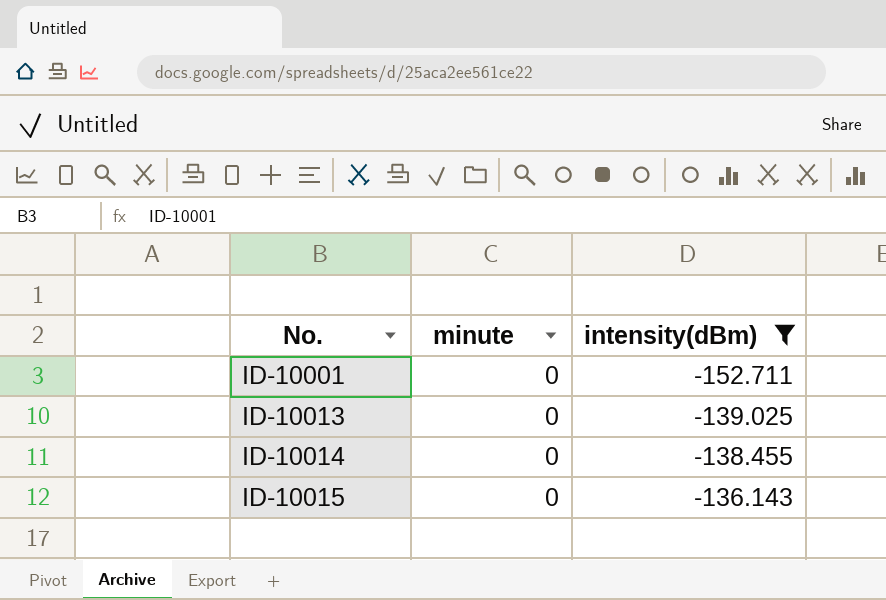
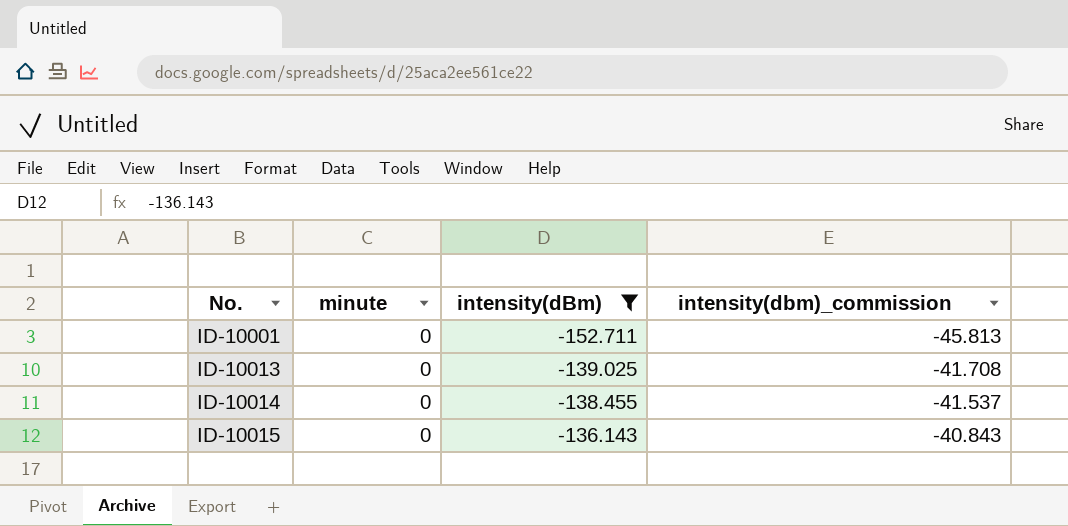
column intensity(dbm)_commission | formula: none -> [intensity(dBm)] * 0.3

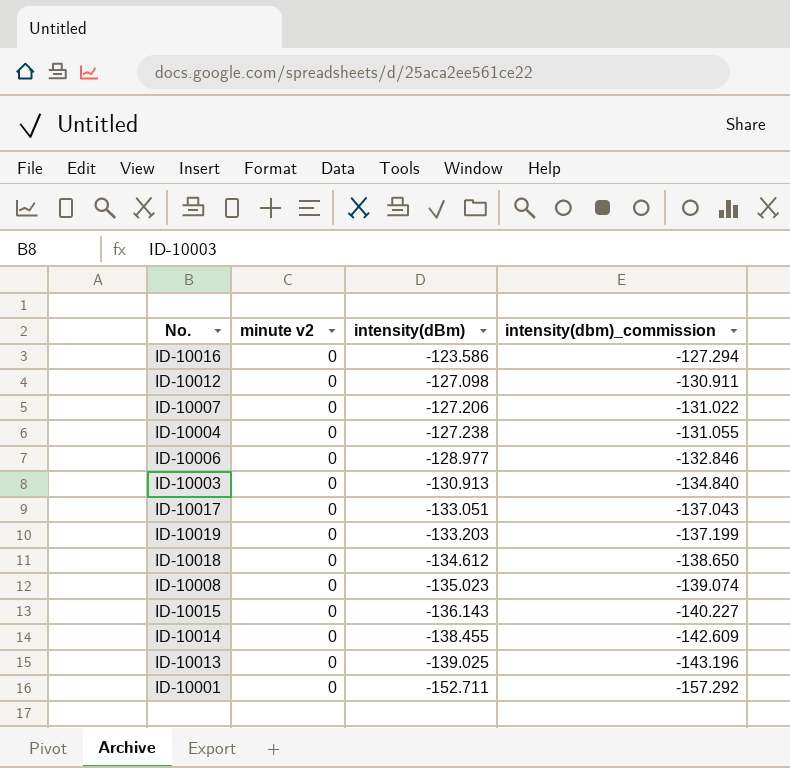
filter: intensity(dBm) <= -136.143 -> none
row order: No. ascending -> intensity(dBm) descending
column name: minute -> minute v2
column intensity(dbm)_commission | formula: [intensity(dBm)] * 0.3 -> [intensity(dBm)] * 1.03

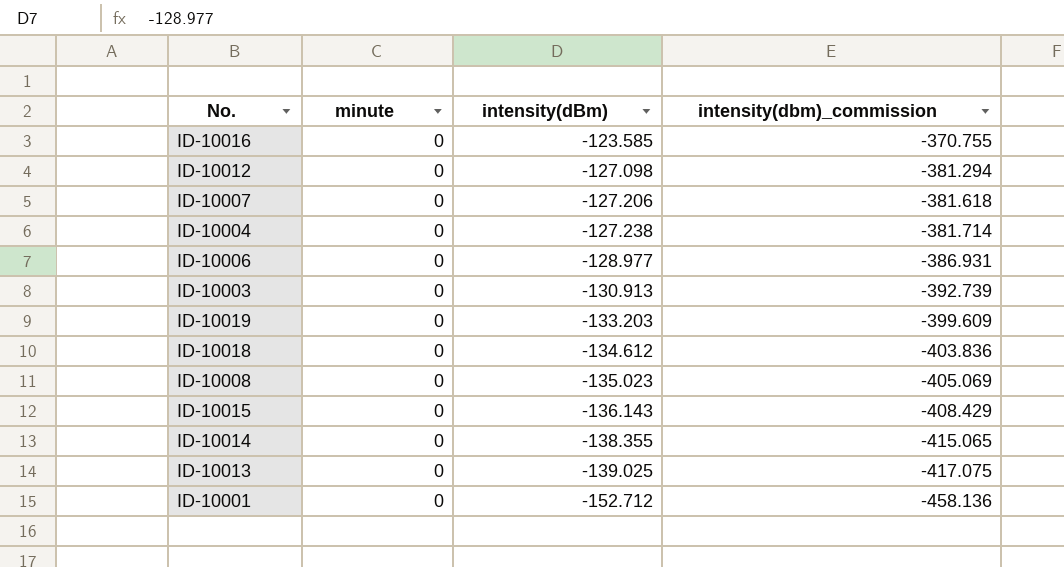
column name: minute v2 -> minute
column intensity(dbm)_commission | formula: [intensity(dBm)] * 1.03 -> [intensity(dBm)] * 3
row ID-10017: 0 | -133.051 | -137.043 -> none
ID-10016 | intensity(dBm): -123.586 -> -123.585
ID-10014 | intensity(dBm): -138.455 -> -138.355
ID-10001 | intensity(dBm): -152.711 -> -152.712

